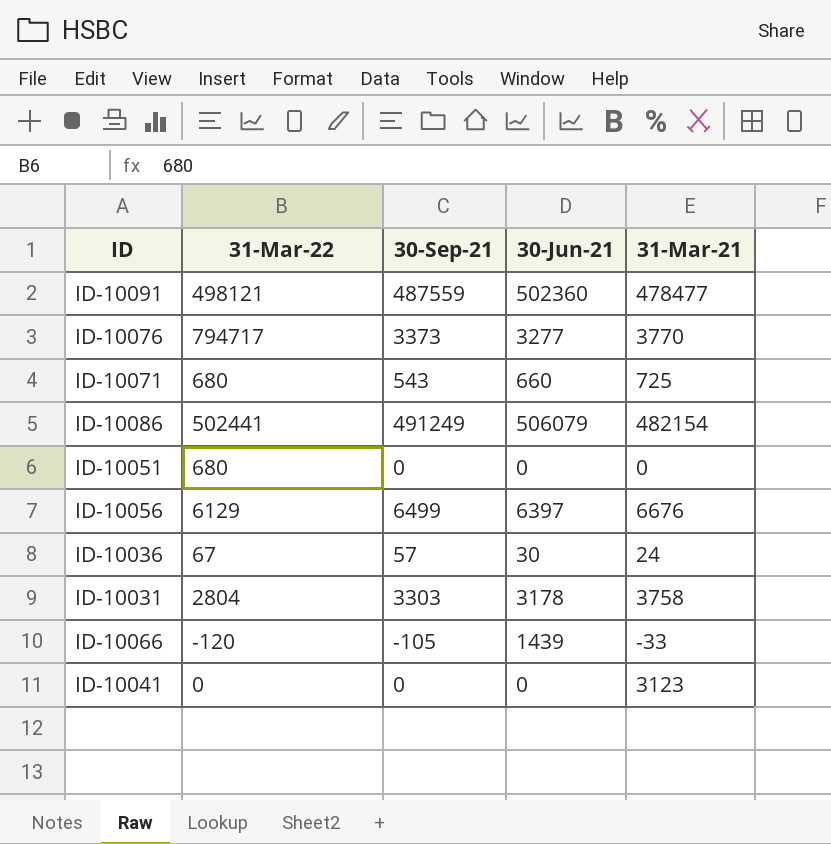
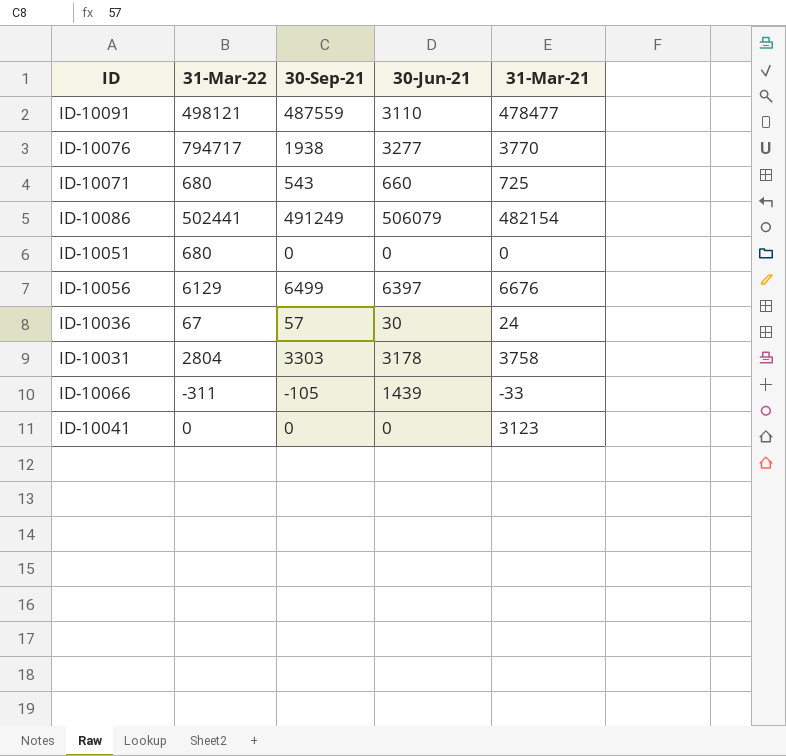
ID-10091 | 30-Jun-21: 502360 -> 3110
ID-10076 | 30-Sep-21: 3373 -> 1938
ID-10066 | 31-Mar-22: -120 -> -311

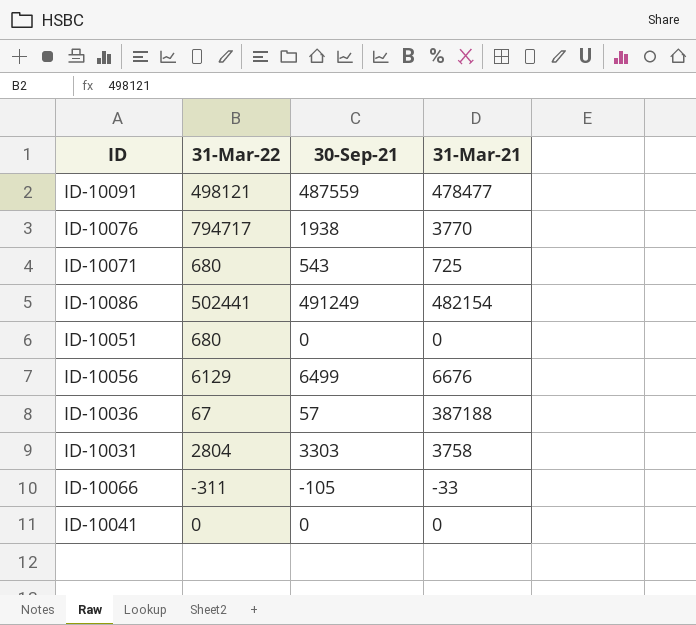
column 30-Jun-21 | position: 4 -> none
ID-10036 | 31-Mar-21: 24 -> 387188
ID-10041 | 31-Mar-21: 3123 -> 0

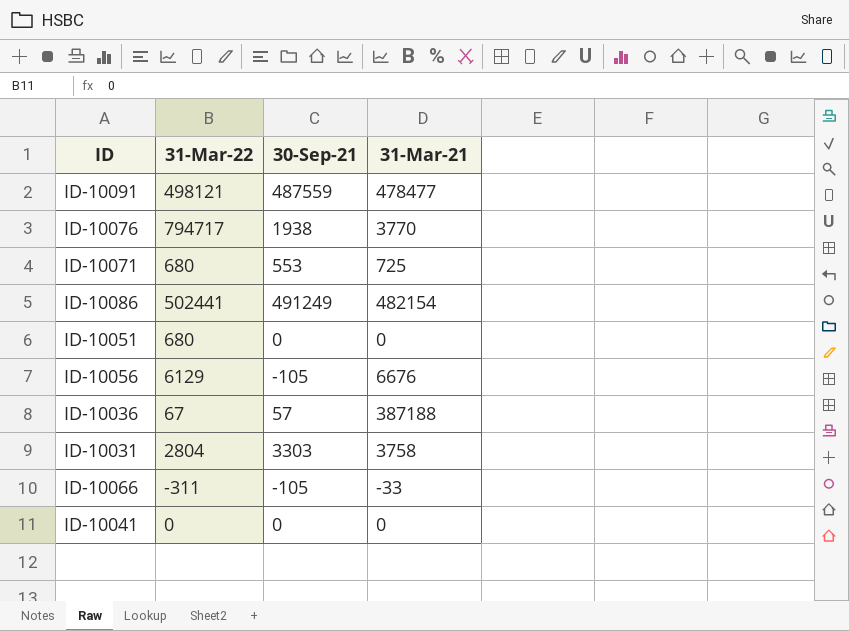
ID-10071 | 30-Sep-21: 543 -> 553
ID-10056 | 30-Sep-21: 6499 -> -105

